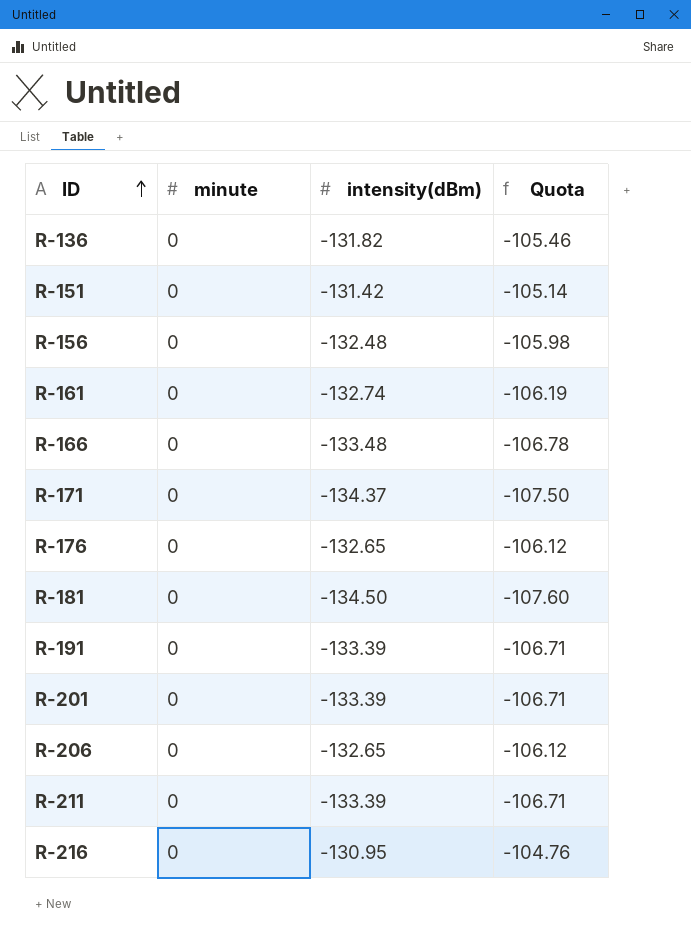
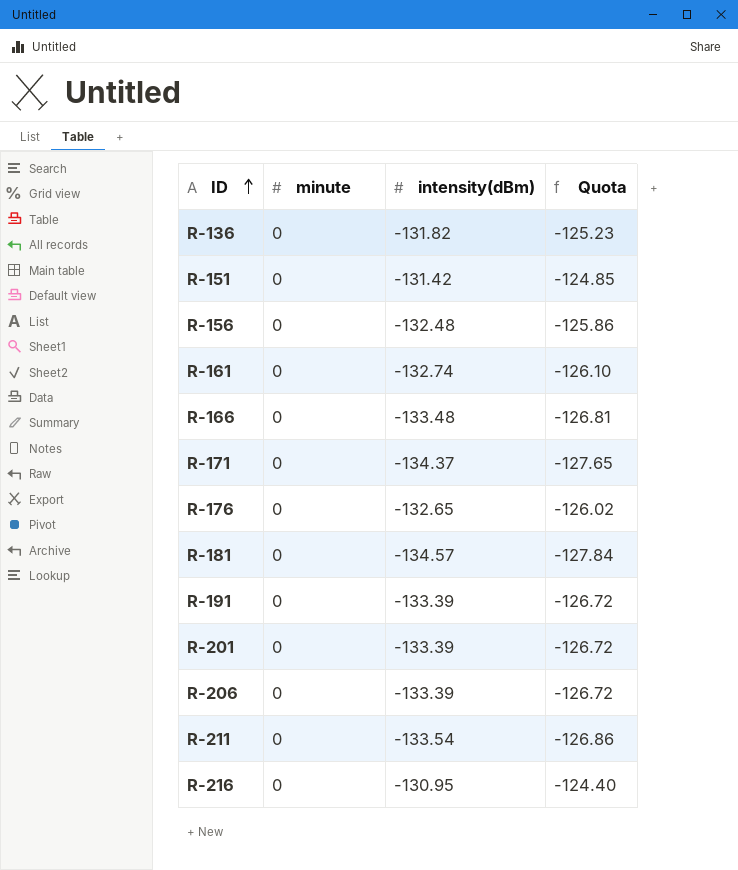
column Quota | formula: [intensity(dBm)] * 0.8 -> [intensity(dBm)] * 0.95
R-181 | intensity(dBm): -134.50 -> -134.57
R-206 | intensity(dBm): -132.65 -> -133.39
R-211 | intensity(dBm): -133.39 -> -133.54

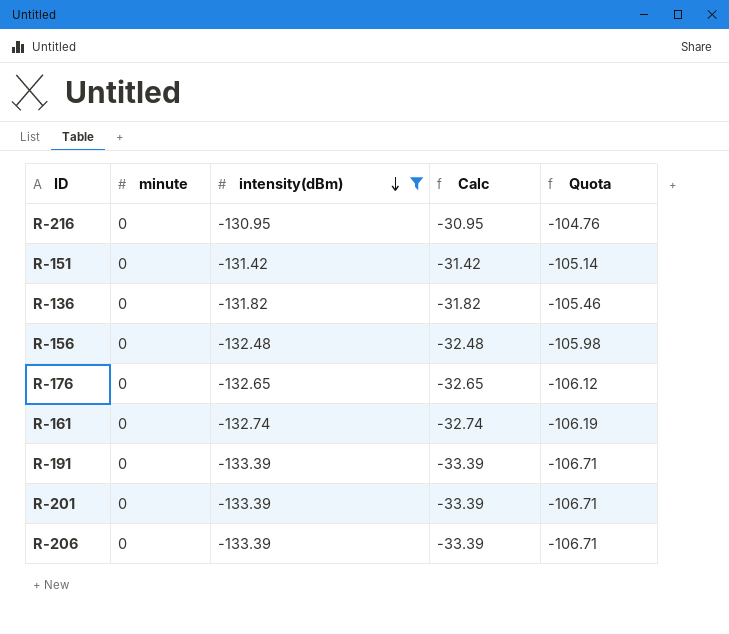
filter: none -> intensity(dBm) >= -133.39
row order: ID ascending -> intensity(dBm) descending
column Calc | formula: none -> [intensity(dBm)] + 100
column Quota | formula: [intensity(dBm)] * 0.95 -> [intensity(dBm)] * 0.8

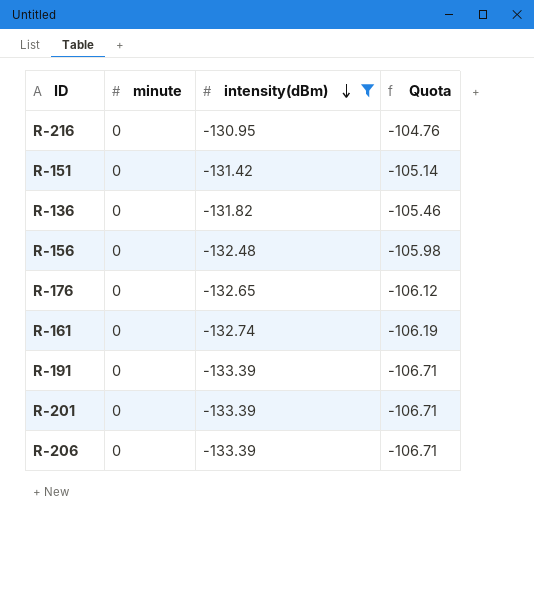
column Calc | formula: [intensity(dBm)] + 100 -> none

